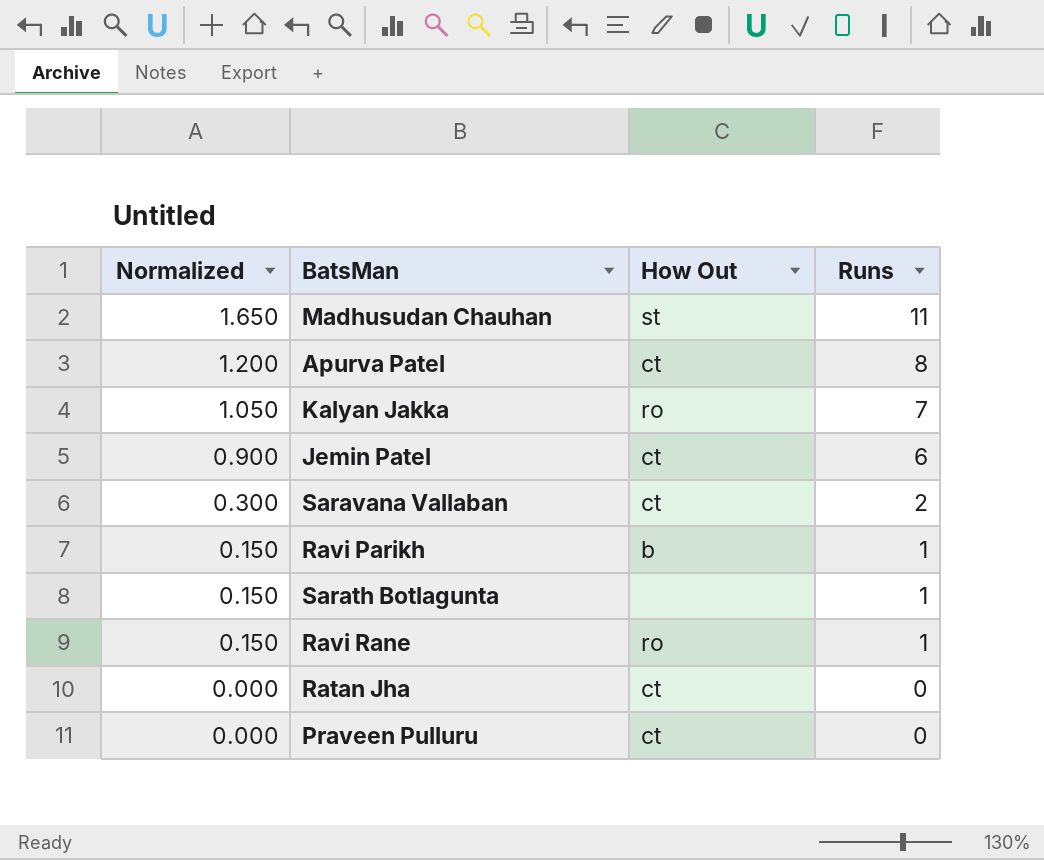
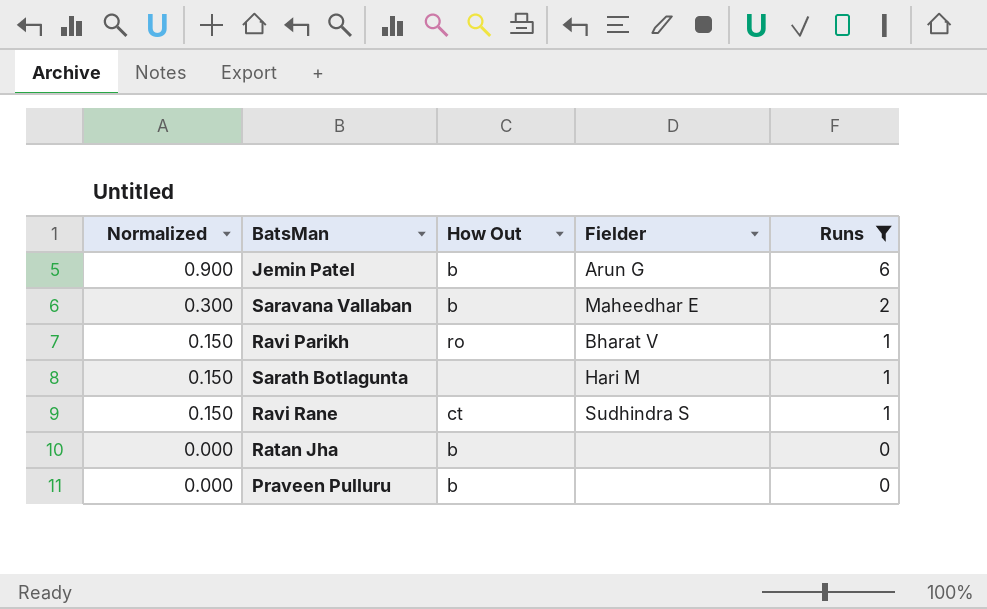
filter: none -> Runs <= 6
column Fielder | position: none -> 4
Jemin Patel | How Out: ct -> b
Saravana Vallaban | How Out: ct -> b
Ravi Parikh | How Out: b -> ro
Ravi Rane | How Out: ro -> ct
Ratan Jha | How Out: ct -> b
Praveen Pulluru | How Out: ct -> b

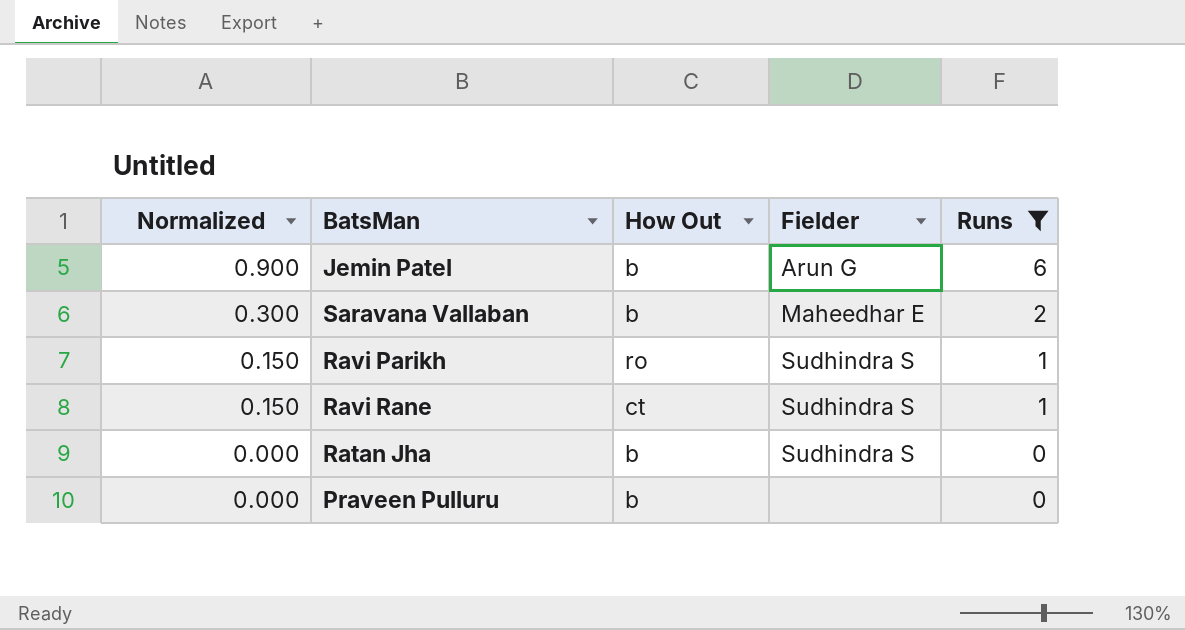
row Sarath Botlagunta: 0.150 | none | Hari M | 1 -> none
Ravi Parikh | Fielder: Bharat V -> Sudhindra S
Ratan Jha | Fielder: none -> Sudhindra S

